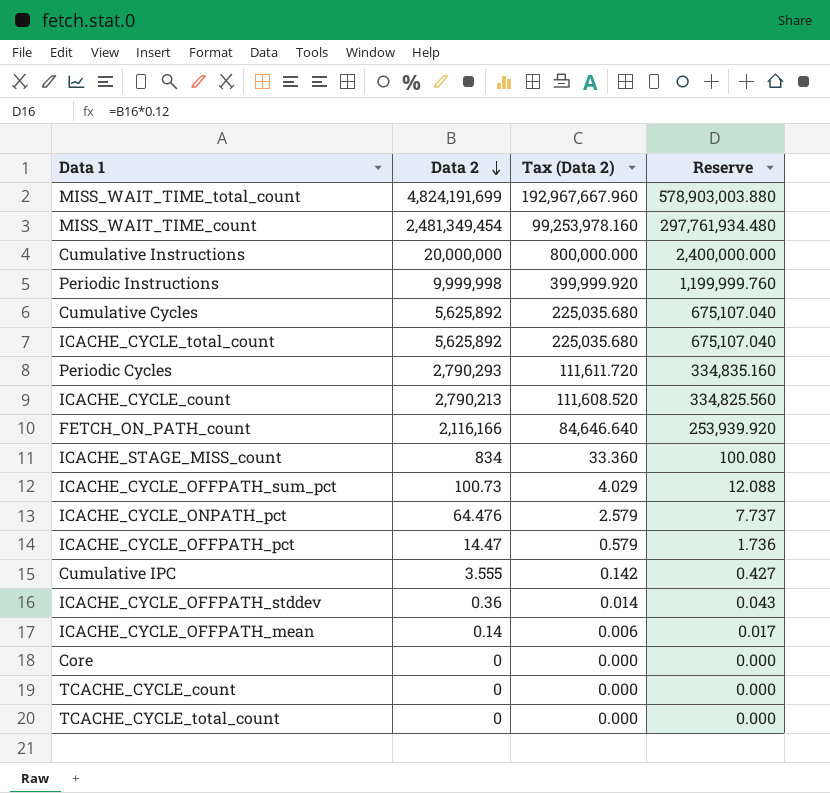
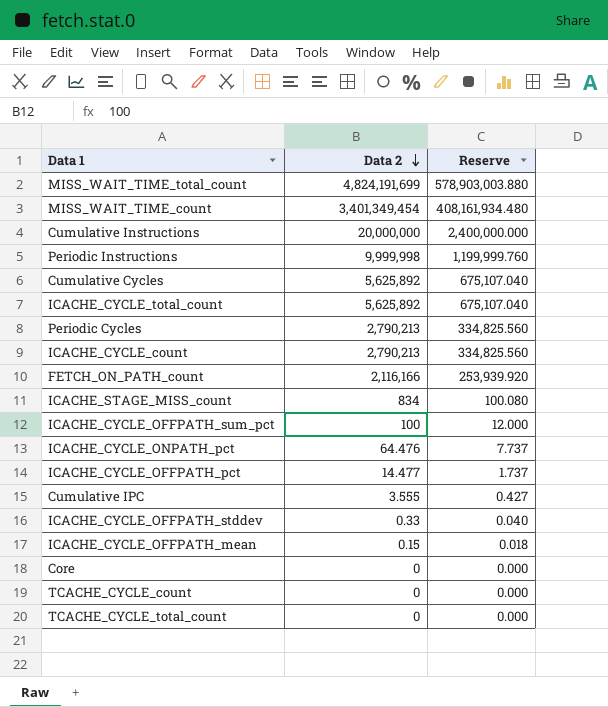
column Tax (Data 2) | formula: [Data 2] * 0.04 -> none
MISS_WAIT_TIME_count | Data 2: 2,481,349,454 -> 3,401,349,454
MISS_WAIT_TIME_count | Reserve: 297,761,934.480 -> 408,161,934.480
Periodic Cycles | Data 2: 2,790,293 -> 2,790,213
Periodic Cycles | Reserve: 334,835.160 -> 334,825.560
ICACHE_CYCLE_OFFPATH_sum_pct | Data 2: 100.73 -> 100
ICACHE_CYCLE_OFFPATH_sum_pct | Reserve: 12.088 -> 12.000
ICACHE_CYCLE_OFFPATH_pct | Data 2: 14.47 -> 14.477
ICACHE_CYCLE_OFFPATH_pct | Reserve: 1.736 -> 1.737
ICACHE_CYCLE_OFFPATH_stddev | Data 2: 0.36 -> 0.33
ICACHE_CYCLE_OFFPATH_stddev | Reserve: 0.043 -> 0.040
ICACHE_CYCLE_OFFPATH_mean | Data 2: 0.14 -> 0.15
ICACHE_CYCLE_OFFPATH_mean | Reserve: 0.017 -> 0.018

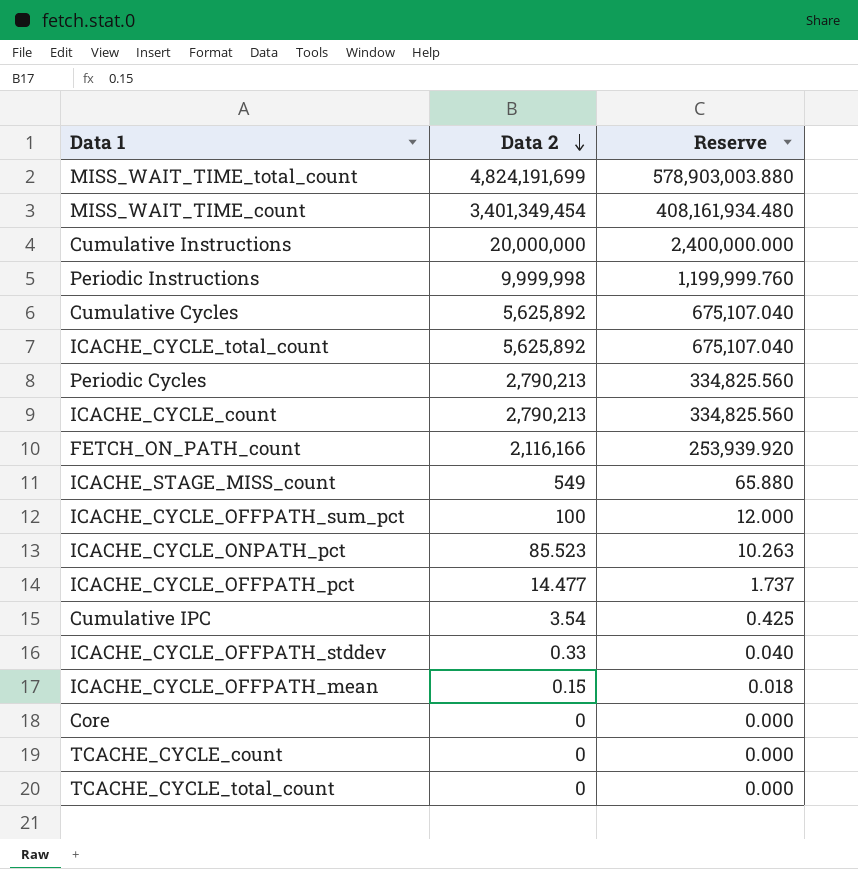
ICACHE_STAGE_MISS_count | Data 2: 834 -> 549
ICACHE_STAGE_MISS_count | Reserve: 100.080 -> 65.880
ICACHE_CYCLE_ONPATH_pct | Data 2: 64.476 -> 85.523
ICACHE_CYCLE_ONPATH_pct | Reserve: 7.737 -> 10.263
Cumulative IPC | Data 2: 3.555 -> 3.54
Cumulative IPC | Reserve: 0.427 -> 0.425

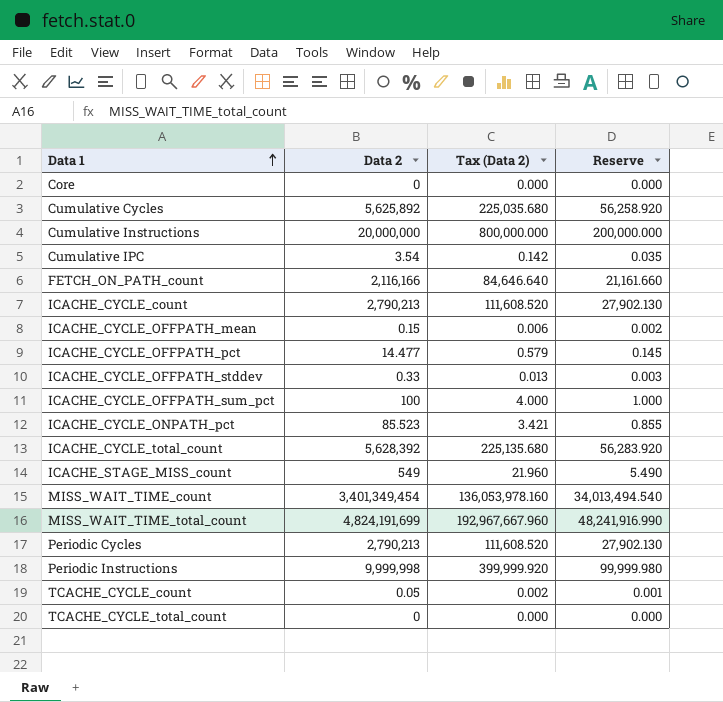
row order: Data 2 descending -> Data 1 ascending
column Tax (Data 2) | formula: none -> [Data 2] * 0.04
column Reserve | formula: [Data 2] * 0.12 -> [Data 2] * 0.01
ICACHE_CYCLE_total_count | Data 2: 5,625,892 -> 5,628,392
TCACHE_CYCLE_count | Data 2: 0 -> 0.05

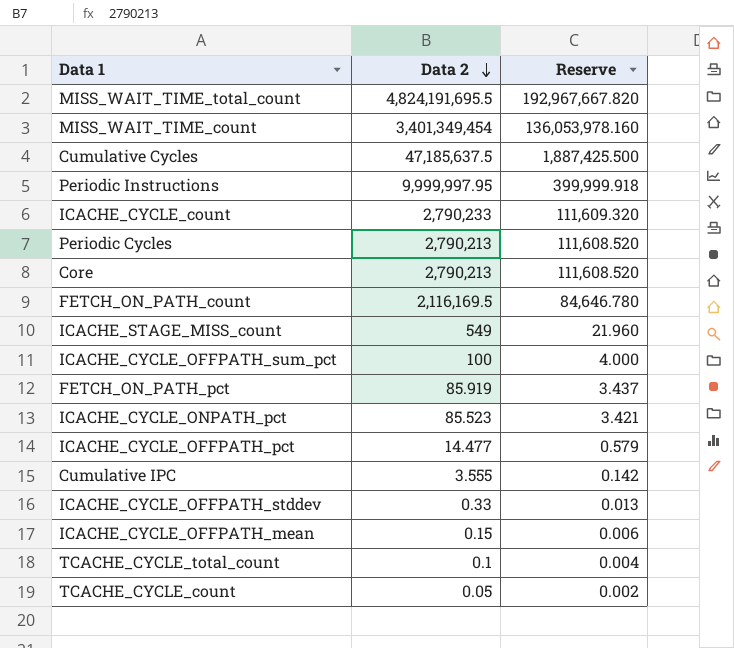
row order: Data 1 ascending -> Data 2 descending
column Tax (Data 2) | formula: [Data 2] * 0.04 -> none
column Reserve | formula: [Data 2] * 0.01 -> [Data 2] * 0.04
row Cumulative Instructions: 20,000,000 | 800,000.000 | 200,000.000 -> none
row ICACHE_CYCLE_total_count: 5,628,392 | 225,135.680 | 56,283.920 -> none
MISS_WAIT_TIME_total_count | Data 2: 4,824,191,699 -> 4,824,191,695.5
Cumulative Cycles | Data 2: 5,625,892 -> 47,185,637.5
Periodic Instructions | Data 2: 9,999,998 -> 9,999,997.95
ICACHE_CYCLE_count | Data 2: 2,790,213 -> 2,790,233
Core | Data 2: 0 -> 2,790,213
FETCH_ON_PATH_count | Data 2: 2,116,166 -> 2,116,169.5
row FETCH_ON_PATH_pct: none -> 85.919 | 3.437
Cumulative IPC | Data 2: 3.54 -> 3.555
TCACHE_CYCLE_total_count | Data 2: 0 -> 0.1

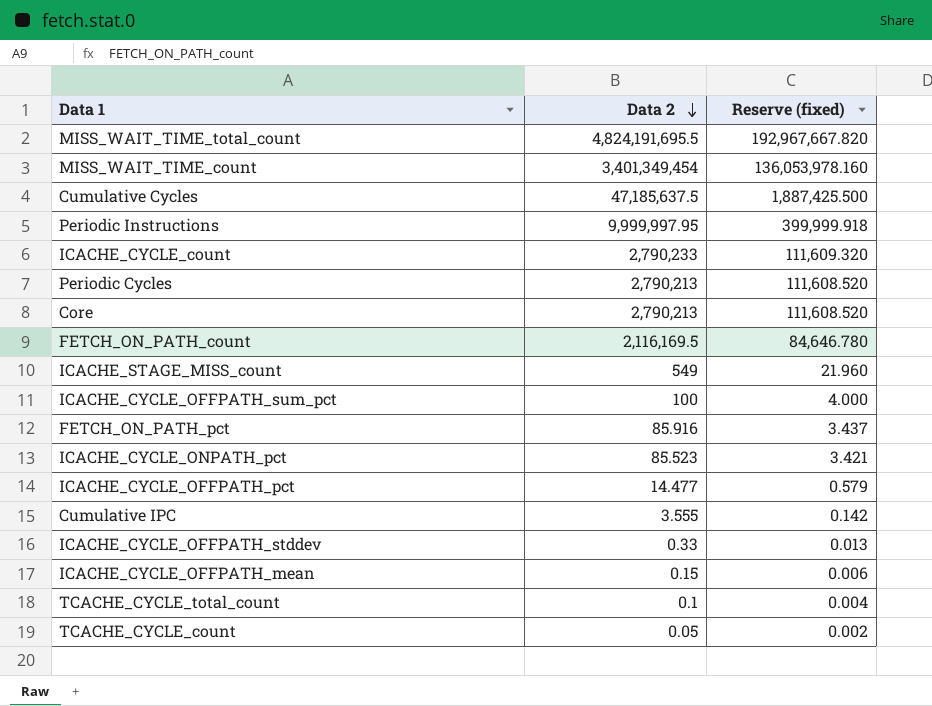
column name: Reserve -> Reserve (fixed)
FETCH_ON_PATH_pct | Data 2: 85.919 -> 85.916

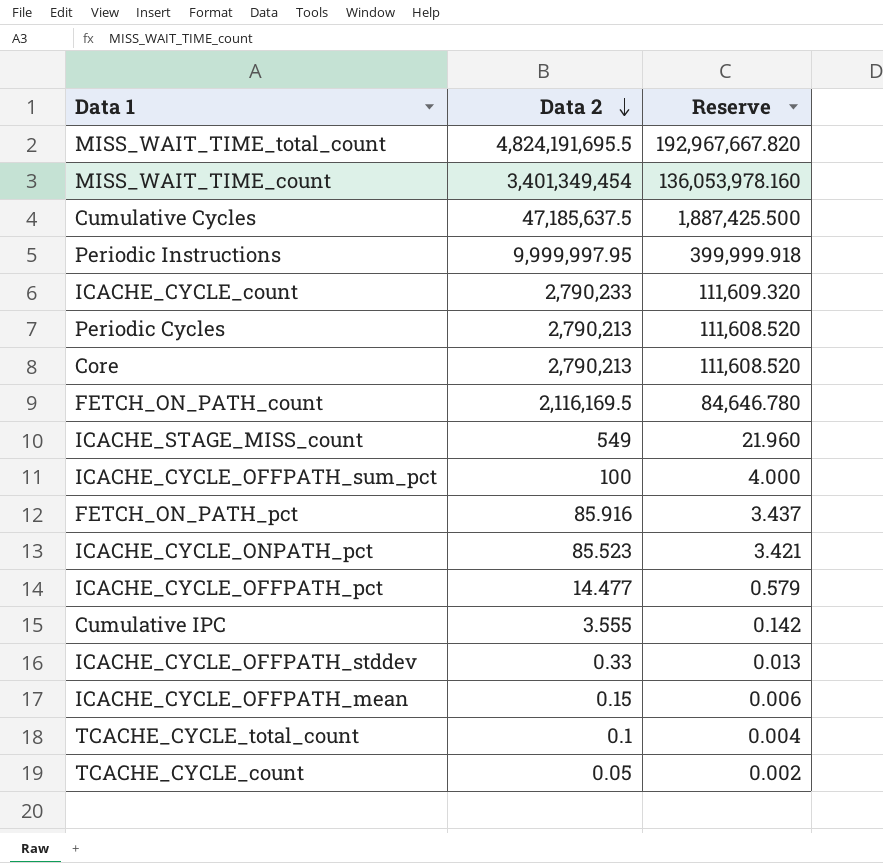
column name: Reserve (fixed) -> Reserve

